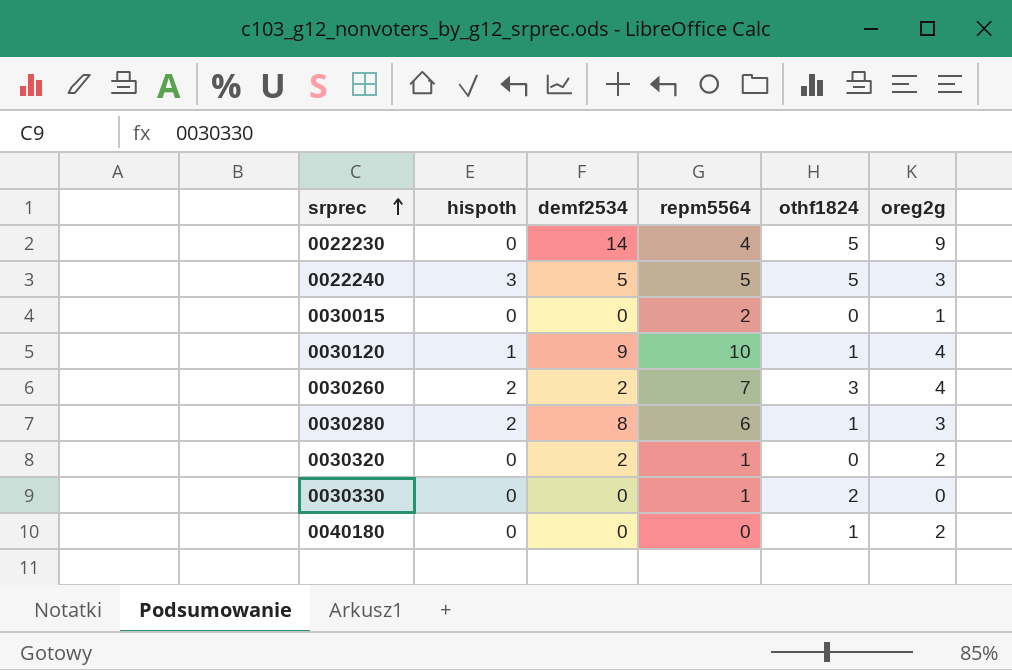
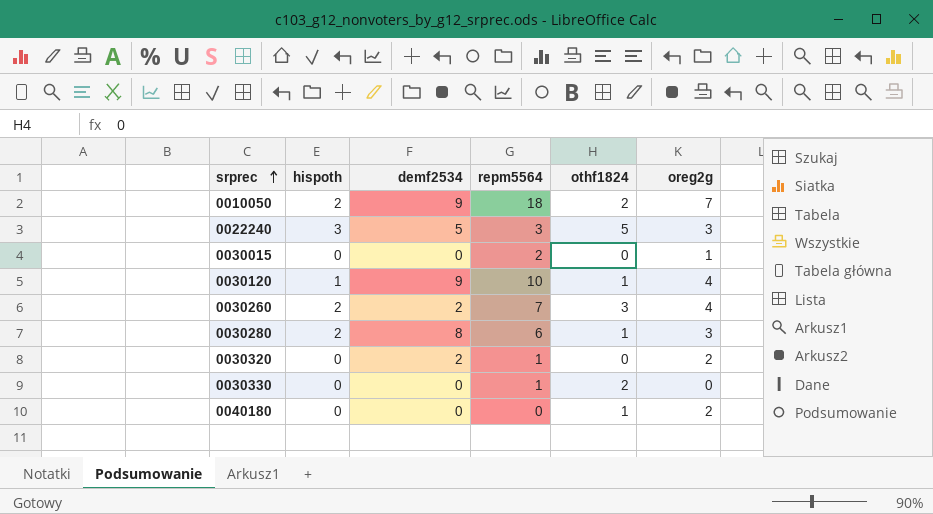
row 0022230: 0 | 14 | 4 | 5 | 9 -> none
row 0010050: none -> 2 | 9 | 18 | 2 | 7
0022240 | repm5564: 5 -> 3

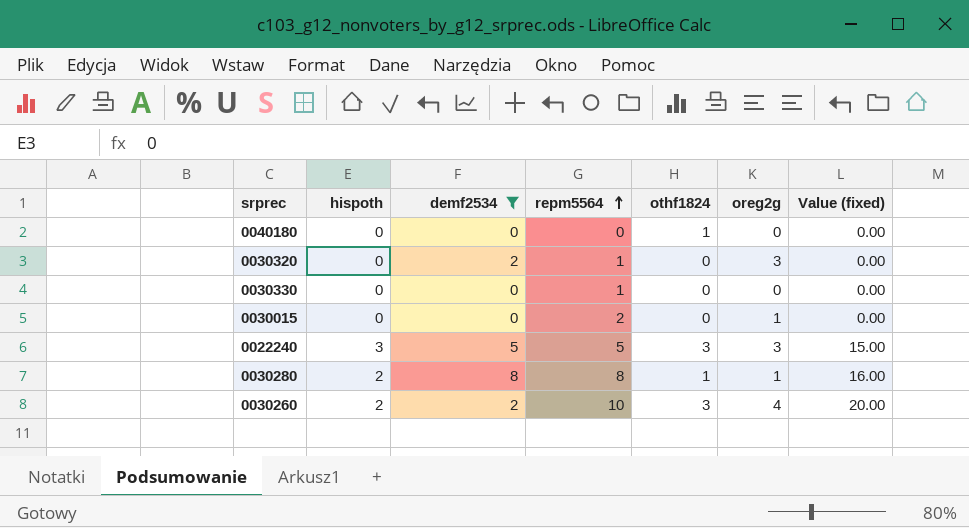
filter: none -> demf2534 != 9
row order: srprec ascending -> repm5564 ascending
column Value (fixed) | formula: none -> [hispoth] * [repm5564]
0040180 | oreg2g: 2 -> 0
0030320 | oreg2g: 2 -> 3
0030330 | othf1824: 2 -> 0
0022240 | repm5564: 3 -> 5
0022240 | othf1824: 5 -> 3
0030280 | repm5564: 6 -> 8
0030280 | oreg2g: 3 -> 1
0030260 | repm5564: 7 -> 10

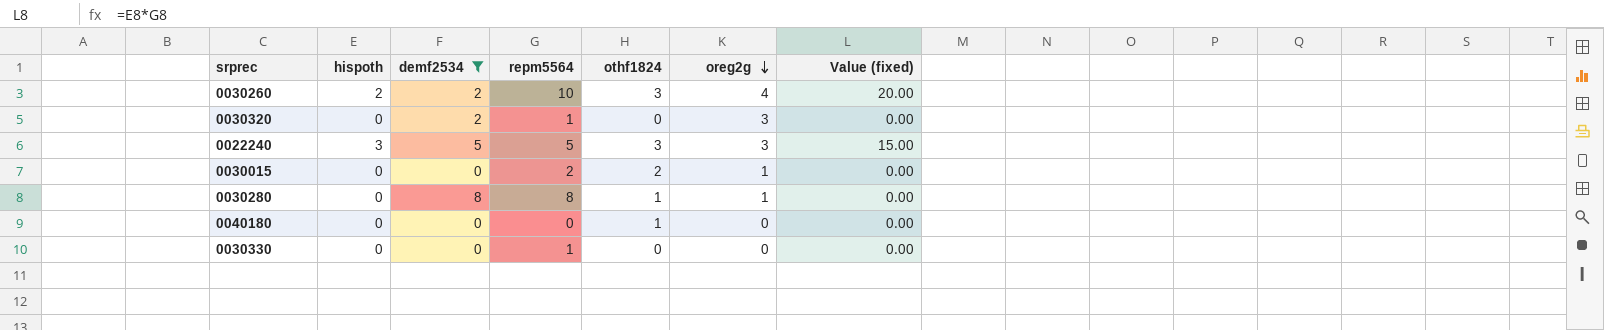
row order: repm5564 ascending -> oreg2g descending
0030015 | othf1824: 0 -> 2
0030280 | hispoth: 2 -> 0
0030280 | Value (fixed): 16.00 -> 0.00

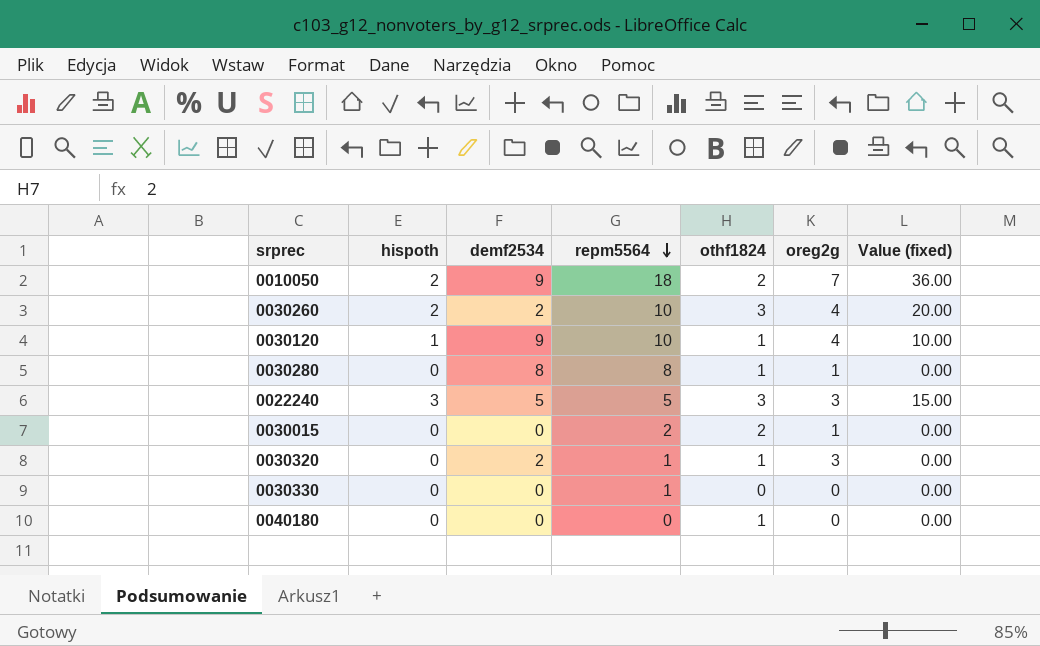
filter: demf2534 != 9 -> none
row order: oreg2g descending -> repm5564 descending
0030320 | othf1824: 0 -> 1

